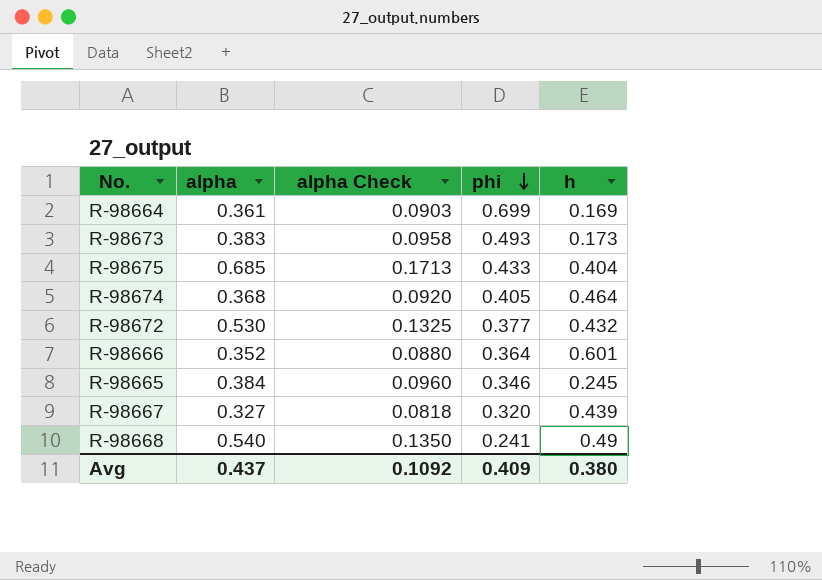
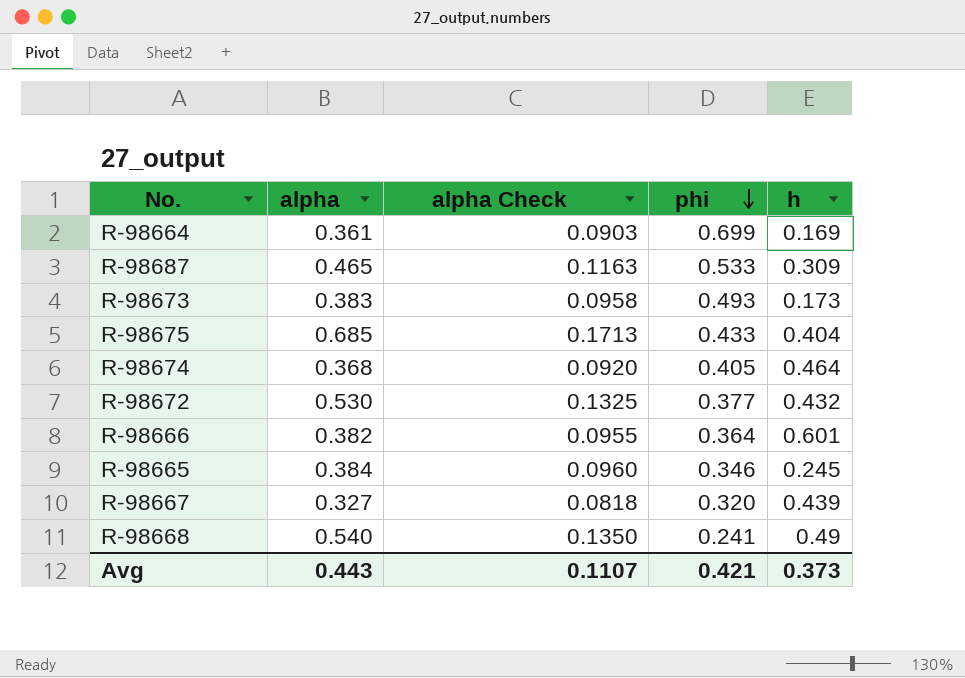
row R-98687: none -> 0.465 | 0.1163 | 0.533 | 0.309
R-98666 | alpha: 0.352 -> 0.382
R-98666 | alpha Check: 0.0880 -> 0.0955
Avg | alpha: 0.437 -> 0.443
Avg | alpha Check: 0.1092 -> 0.1107
Avg | phi: 0.409 -> 0.421
Avg | h: 0.380 -> 0.373

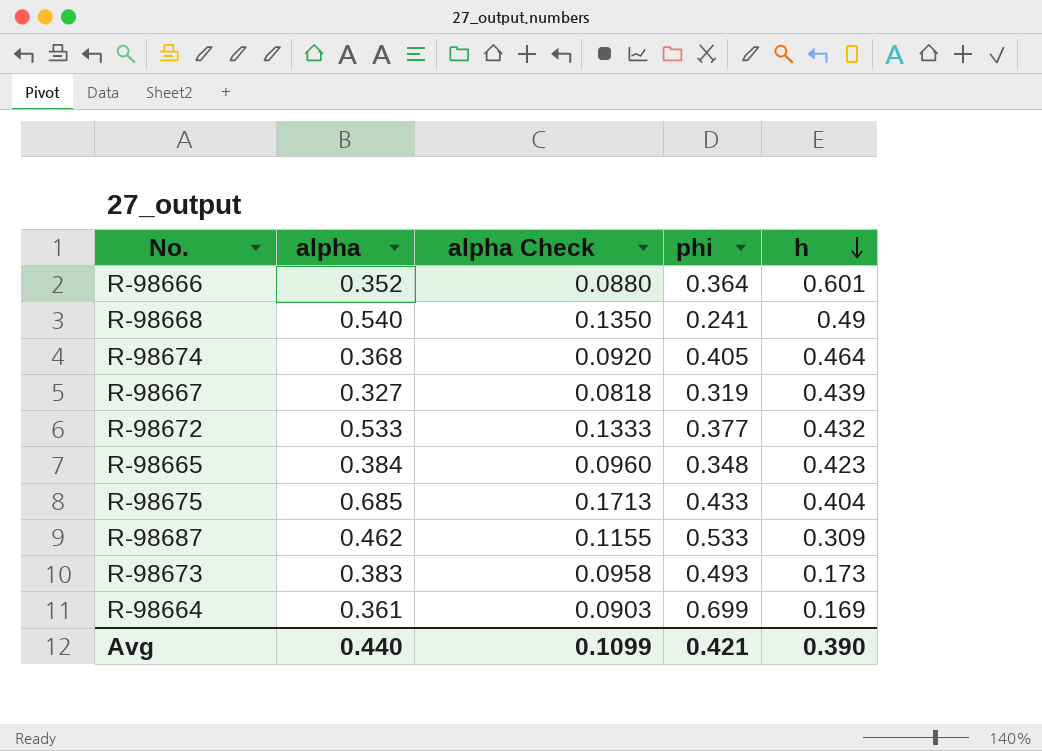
row order: phi descending -> h descending
R-98666 | alpha: 0.382 -> 0.352
R-98666 | alpha Check: 0.0955 -> 0.0880
R-98667 | phi: 0.320 -> 0.319
R-98672 | alpha: 0.530 -> 0.533
R-98672 | alpha Check: 0.1325 -> 0.1333
R-98665 | phi: 0.346 -> 0.348
R-98665 | h: 0.245 -> 0.423
R-98687 | alpha: 0.465 -> 0.462
R-98687 | alpha Check: 0.1163 -> 0.1155
Avg | alpha: 0.443 -> 0.440
Avg | alpha Check: 0.1107 -> 0.1099
Avg | h: 0.373 -> 0.390

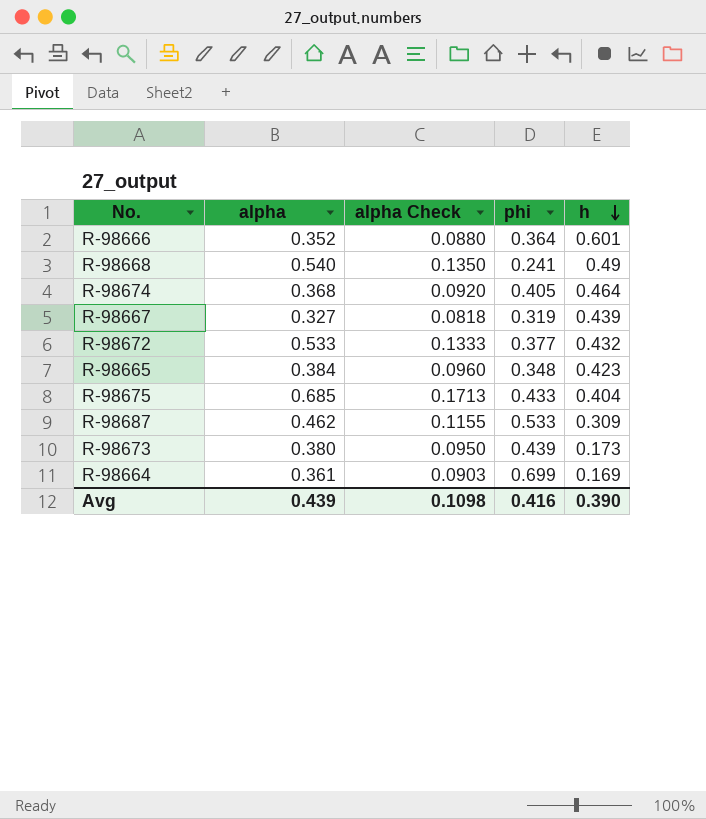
R-98673 | alpha: 0.383 -> 0.380
R-98673 | alpha Check: 0.0958 -> 0.0950
R-98673 | phi: 0.493 -> 0.439
Avg | alpha: 0.440 -> 0.439
Avg | alpha Check: 0.1099 -> 0.1098
Avg | phi: 0.421 -> 0.416

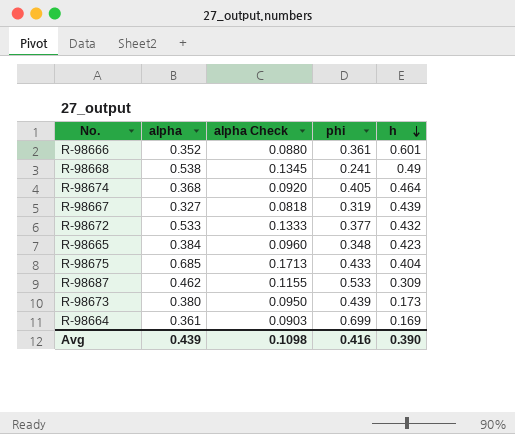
R-98666 | phi: 0.364 -> 0.361
R-98668 | alpha: 0.540 -> 0.538
R-98668 | alpha Check: 0.1350 -> 0.1345

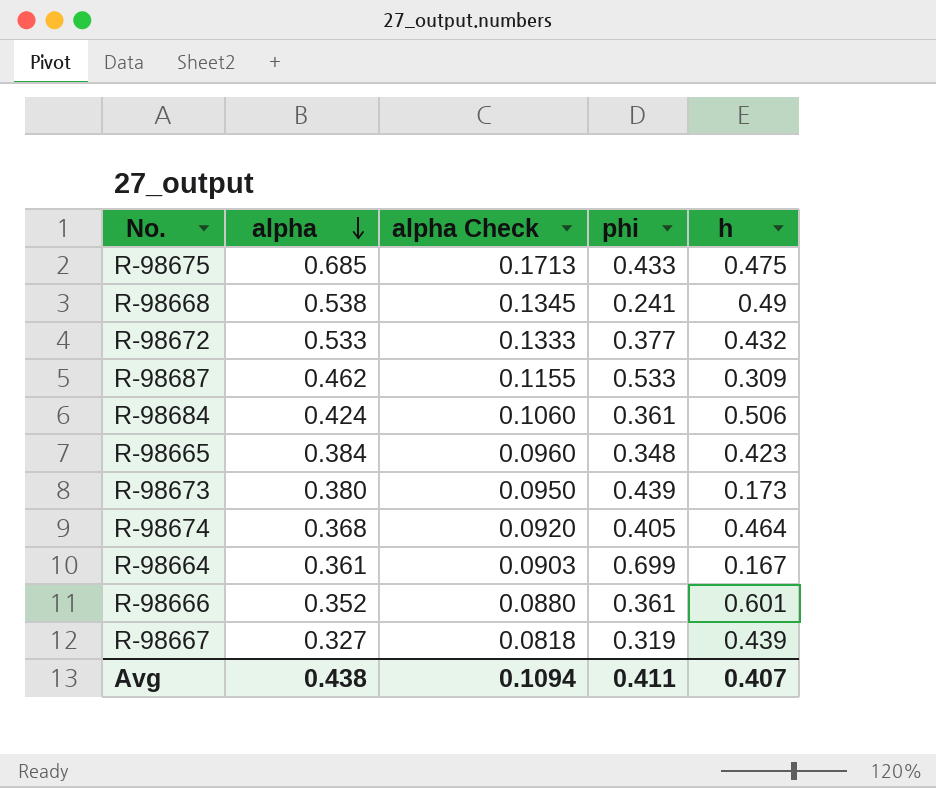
row order: h descending -> alpha descending
R-98675 | h: 0.404 -> 0.475
row R-98684: none -> 0.424 | 0.1060 | 0.361 | 0.506
R-98664 | h: 0.169 -> 0.167
Avg | alpha: 0.439 -> 0.438
Avg | alpha Check: 0.1098 -> 0.1094
Avg | phi: 0.416 -> 0.411
Avg | h: 0.390 -> 0.407

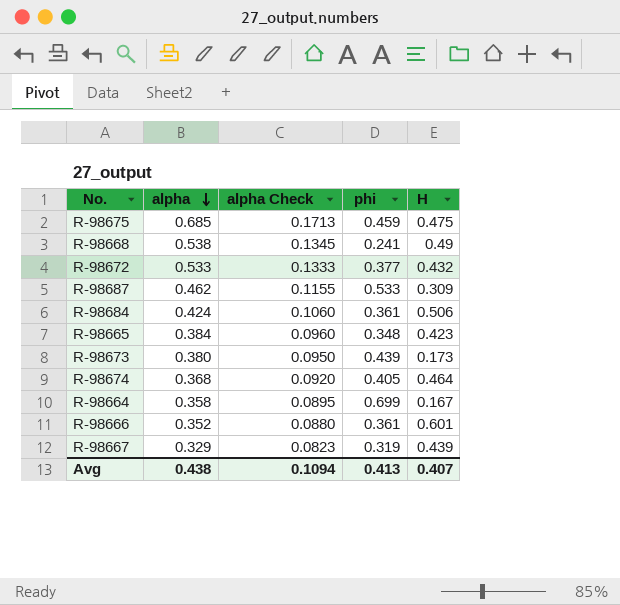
column name: h -> H
R-98675 | phi: 0.433 -> 0.459
R-98664 | alpha: 0.361 -> 0.358
R-98664 | alpha Check: 0.0903 -> 0.0895
R-98667 | alpha: 0.327 -> 0.329
R-98667 | alpha Check: 0.0818 -> 0.0823
Avg | phi: 0.411 -> 0.413

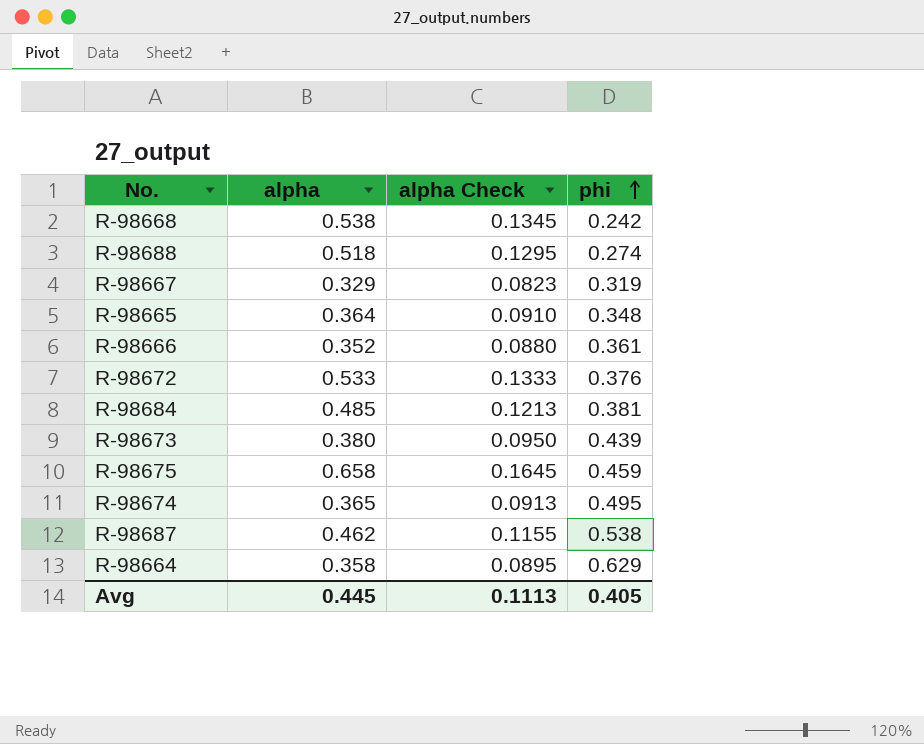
row order: alpha descending -> phi ascending
column H | position: 5 -> none
R-98668 | phi: 0.241 -> 0.242
row R-98688: none -> 0.518 | 0.1295 | 0.274
R-98665 | alpha: 0.384 -> 0.364
R-98665 | alpha Check: 0.0960 -> 0.0910
R-98672 | phi: 0.377 -> 0.376
R-98684 | alpha: 0.424 -> 0.485
R-98684 | alpha Check: 0.1060 -> 0.1213
R-98684 | phi: 0.361 -> 0.381
R-98675 | alpha: 0.685 -> 0.658
R-98675 | alpha Check: 0.1713 -> 0.1645
R-98674 | alpha: 0.368 -> 0.365
R-98674 | alpha Check: 0.0920 -> 0.0913
R-98674 | phi: 0.405 -> 0.495
R-98687 | phi: 0.533 -> 0.538
R-98664 | phi: 0.699 -> 0.629
Avg | alpha: 0.438 -> 0.445
Avg | alpha Check: 0.1094 -> 0.1113
Avg | phi: 0.413 -> 0.405

